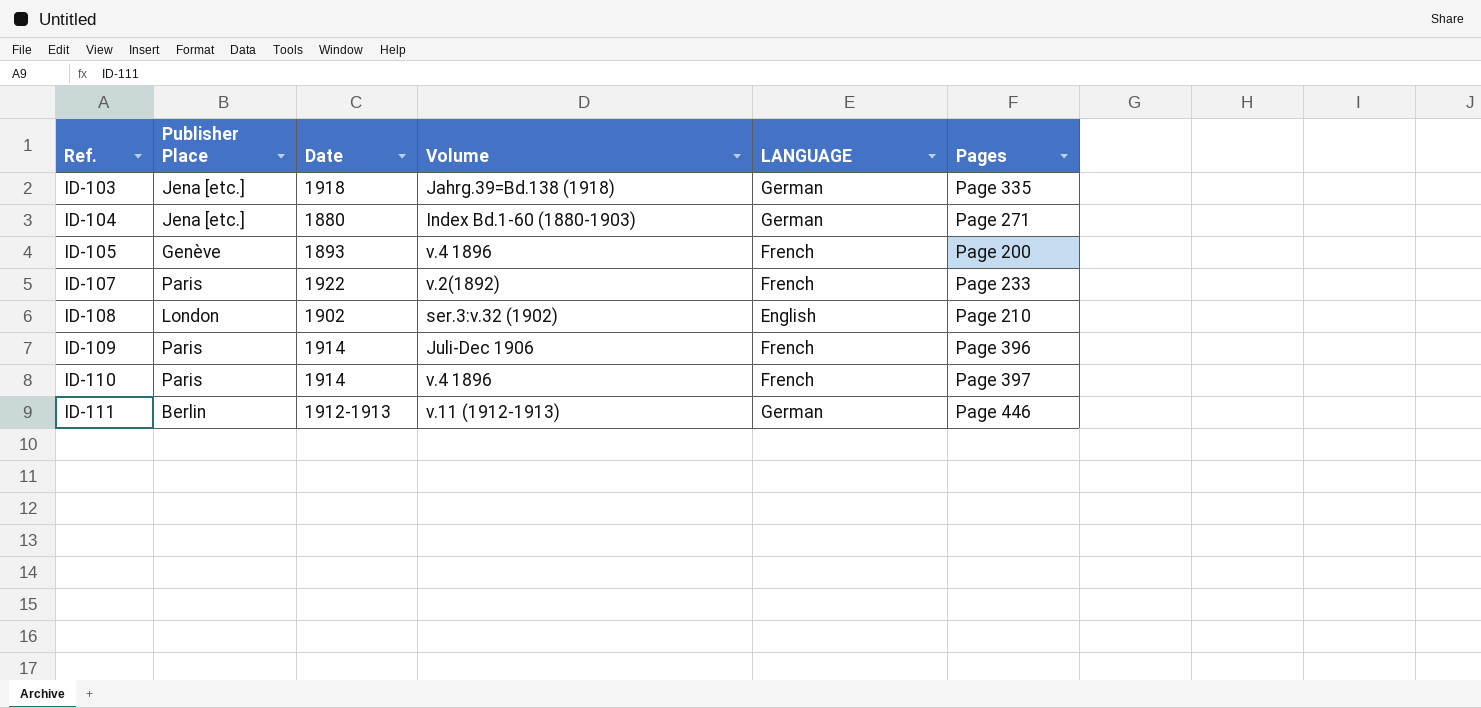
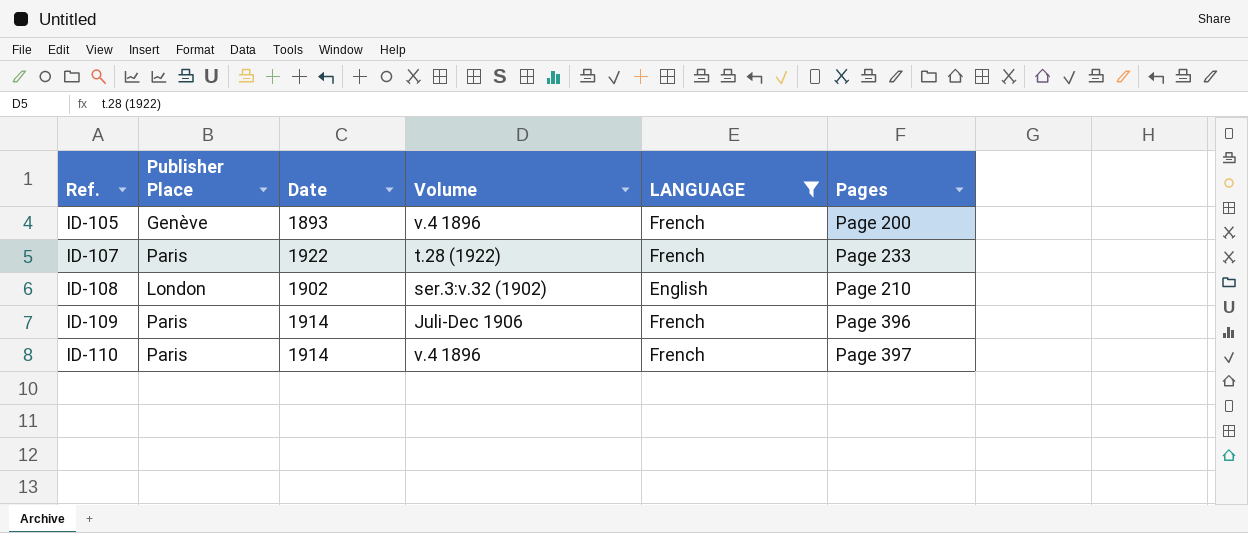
filter: none -> LANGUAGE != German
ID-107 | Volume: v.2(1892) -> t.28 (1922)

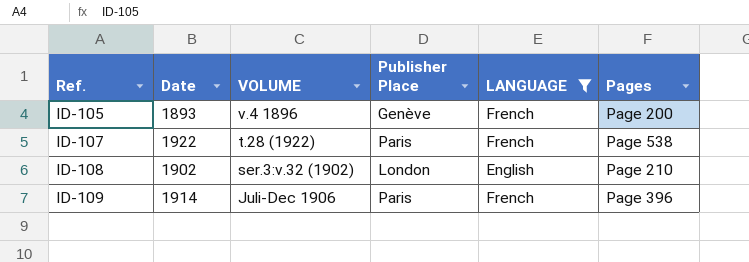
column name: Volume -> VOLUME
column Publisher Place | position: 2 -> 4
row ID-110: Paris | 1914 | v.4 1896 | French | Page 397 -> none
ID-107 | Pages: Page 233 -> Page 538

